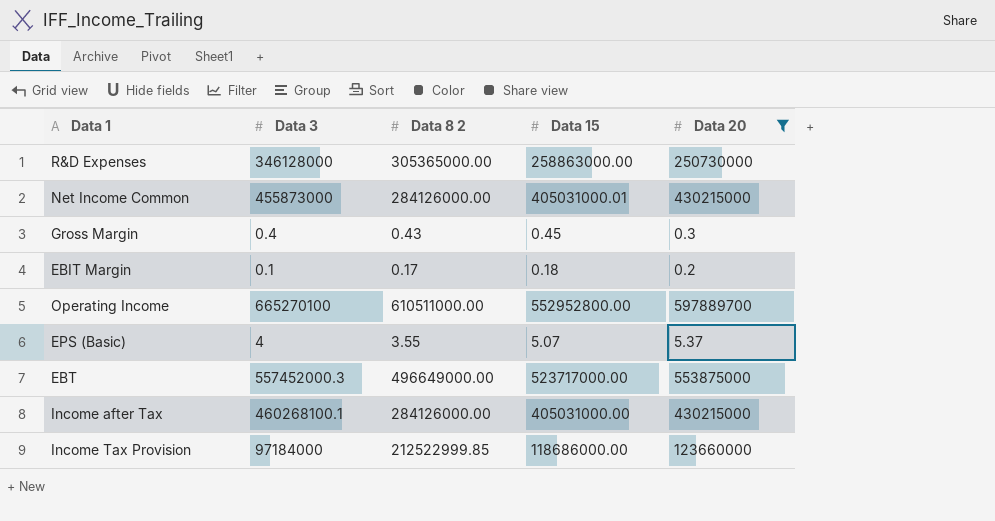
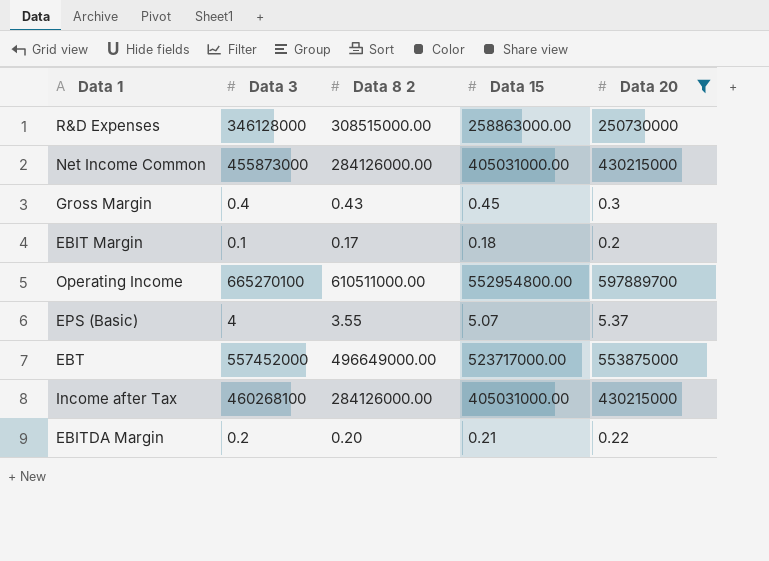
row Income Tax Provision: 97184000 | 212522999.85 | 118686000.00 | 123660000 -> none
R&D Expenses | Data 8 2: 305365000.00 -> 308515000.00
Net Income Common | Data 15: 405031000.01 -> 405031000.00
Operating Income | Data 15: 552952800.00 -> 552954800.00
EBT | Data 3: 557452000.3 -> 557452000
Income after Tax | Data 3: 460268100.1 -> 460268100
row EBITDA Margin: none -> 0.2 | 0.20 | 0.21 | 0.22

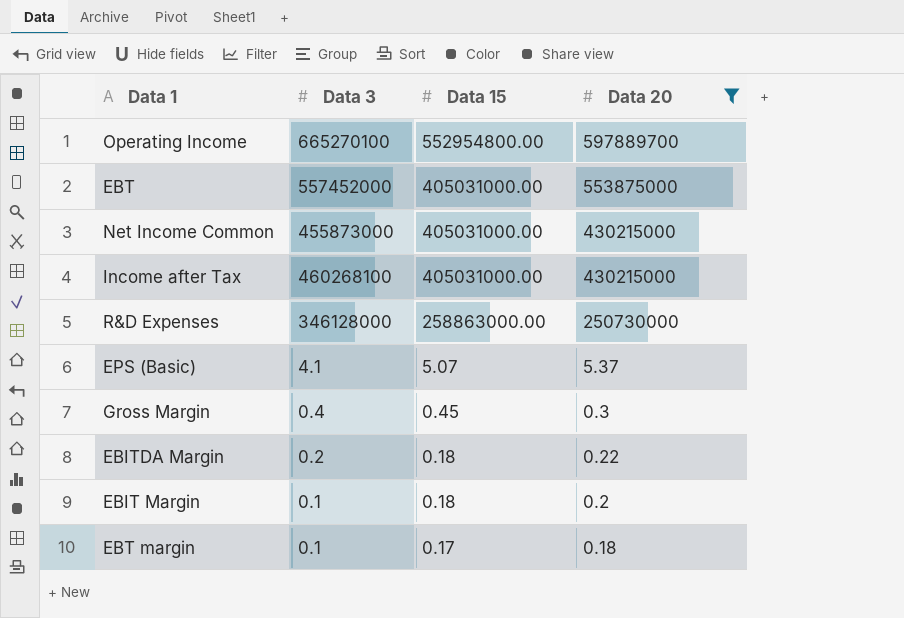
row order: none -> Data 15 descending
column Data 8 2 | position: 3 -> none
EBT | Data 15: 523717000.00 -> 405031000.00
EPS (Basic) | Data 3: 4 -> 4.1
EBITDA Margin | Data 15: 0.21 -> 0.18
row EBT margin: none -> 0.1 | 0.17 | 0.18

